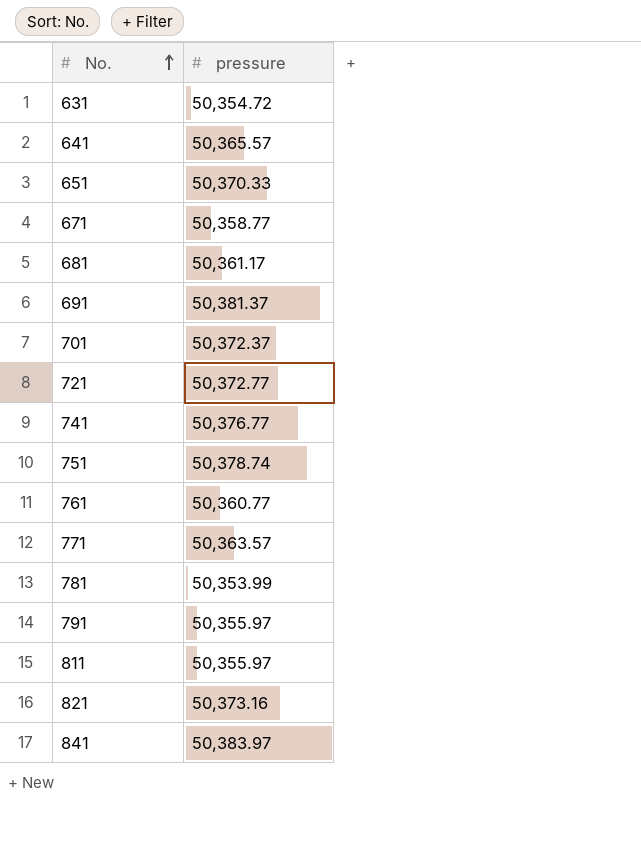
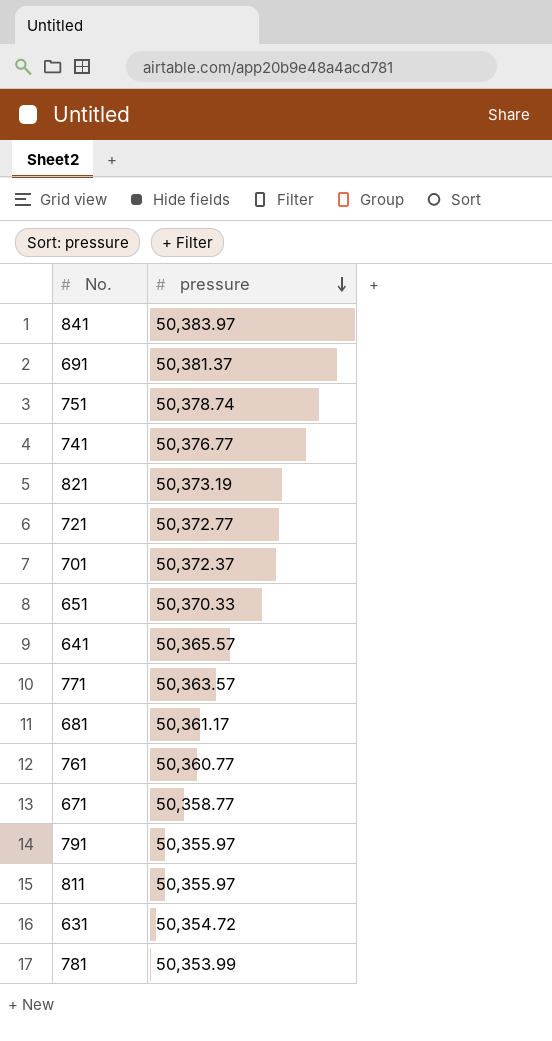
row order: No. ascending -> pressure descending
821 | pressure: 50,373.16 -> 50,373.19

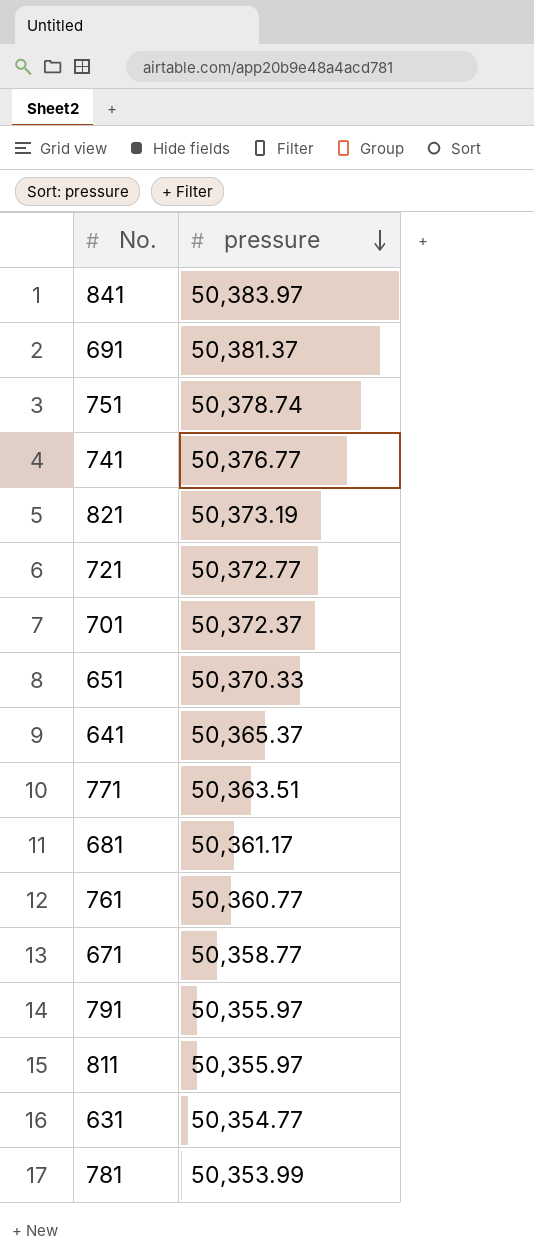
641 | pressure: 50,365.57 -> 50,365.37
771 | pressure: 50,363.57 -> 50,363.51
631 | pressure: 50,354.72 -> 50,354.77

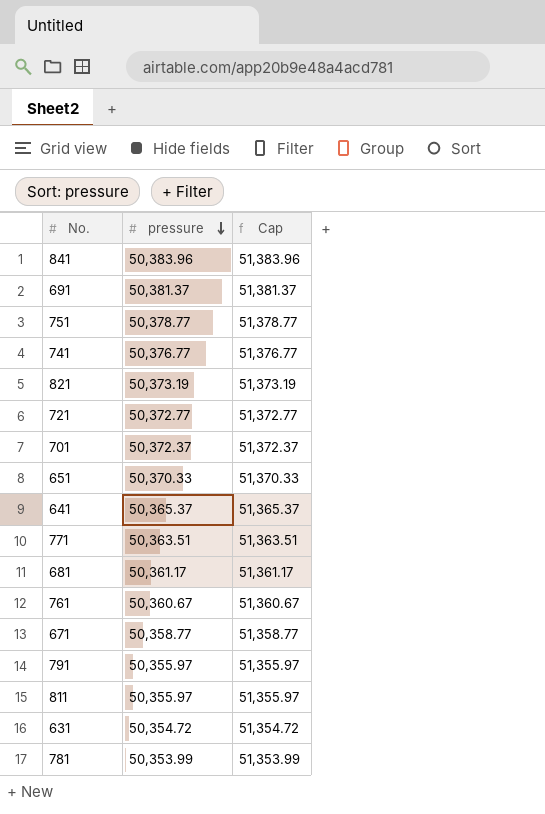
column Cap | formula: none -> [pressure] + 1000
841 | pressure: 50,383.97 -> 50,383.96
751 | pressure: 50,378.74 -> 50,378.77
761 | pressure: 50,360.77 -> 50,360.67
631 | pressure: 50,354.77 -> 50,354.72

